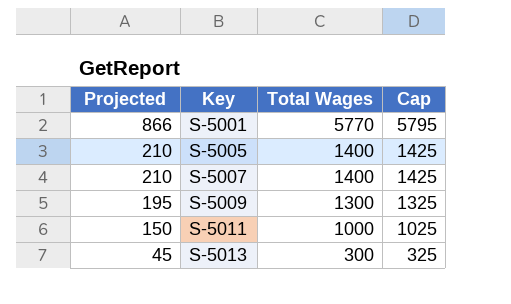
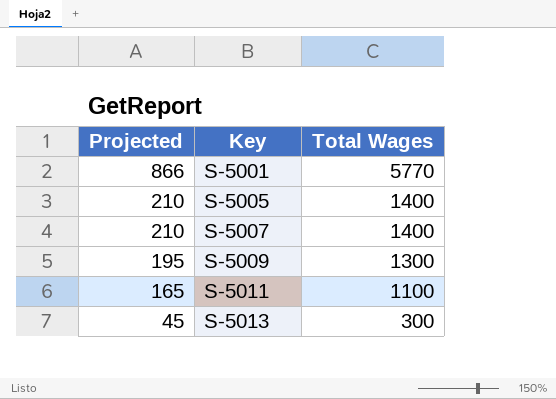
column Cap | formula: [Total Wages] + 25 -> none
S-5011 | Projected: 150 -> 165
S-5011 | Total Wages: 1000 -> 1100

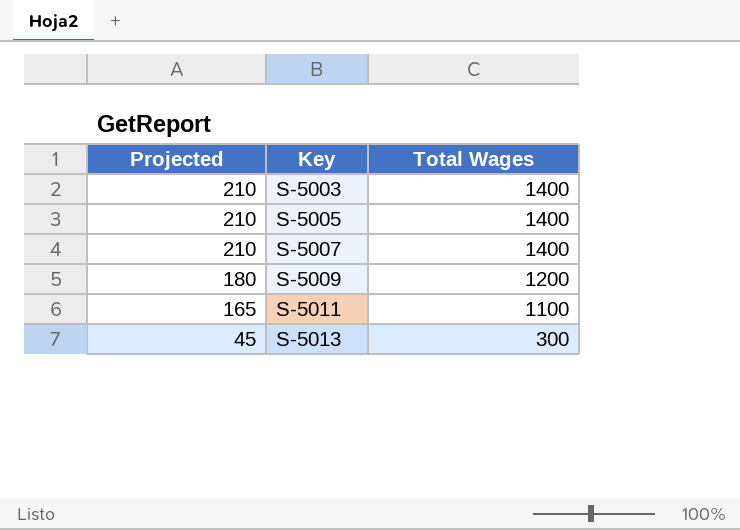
row S-5001: 866 | 5770 -> none
row S-5003: none -> 210 | 1400
S-5009 | Projected: 195 -> 180
S-5009 | Total Wages: 1300 -> 1200

